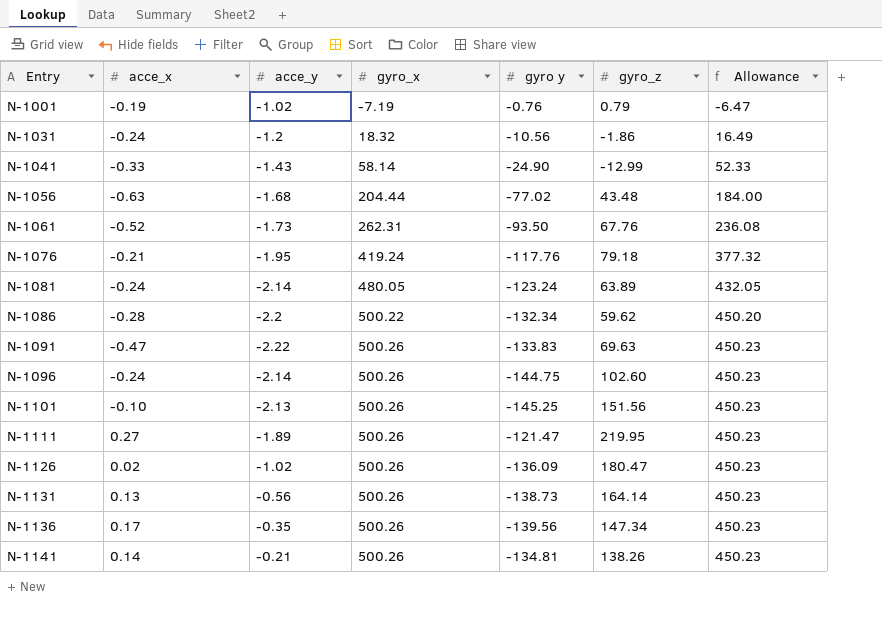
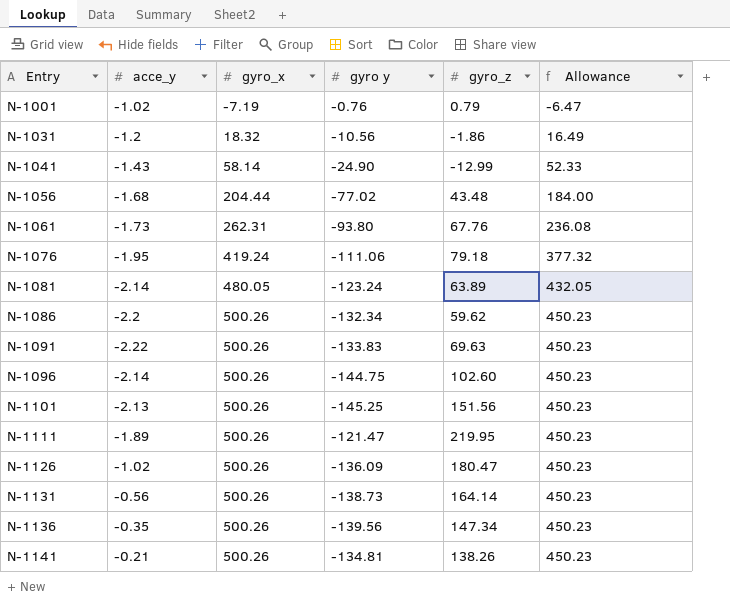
column acce_x | position: 2 -> none
N-1061 | gyro y: -93.50 -> -93.80
N-1076 | gyro y: -117.76 -> -111.06
N-1086 | gyro_x: 500.22 -> 500.26
N-1086 | Allowance: 450.20 -> 450.23

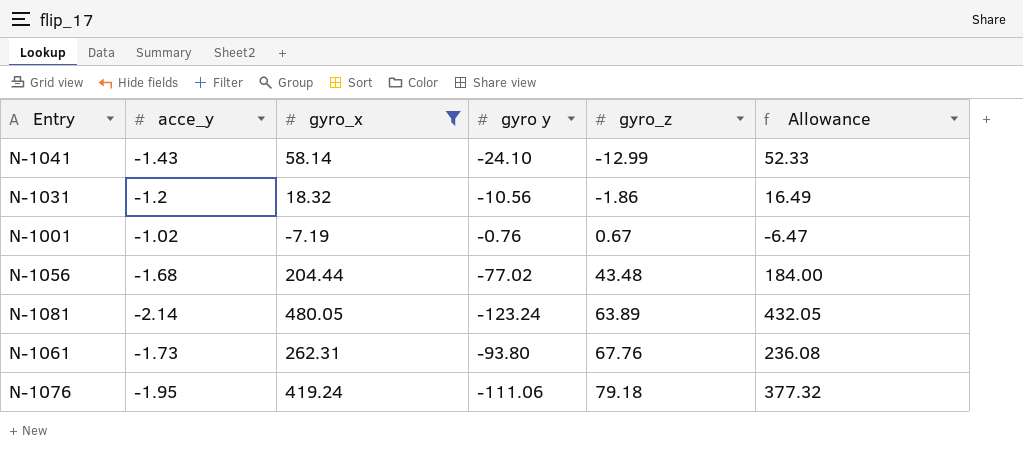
filter: none -> gyro_x != 500.26
row order: Entry ascending -> gyro_z ascending
N-1041 | gyro y: -24.90 -> -24.10
N-1001 | gyro_z: 0.79 -> 0.67

